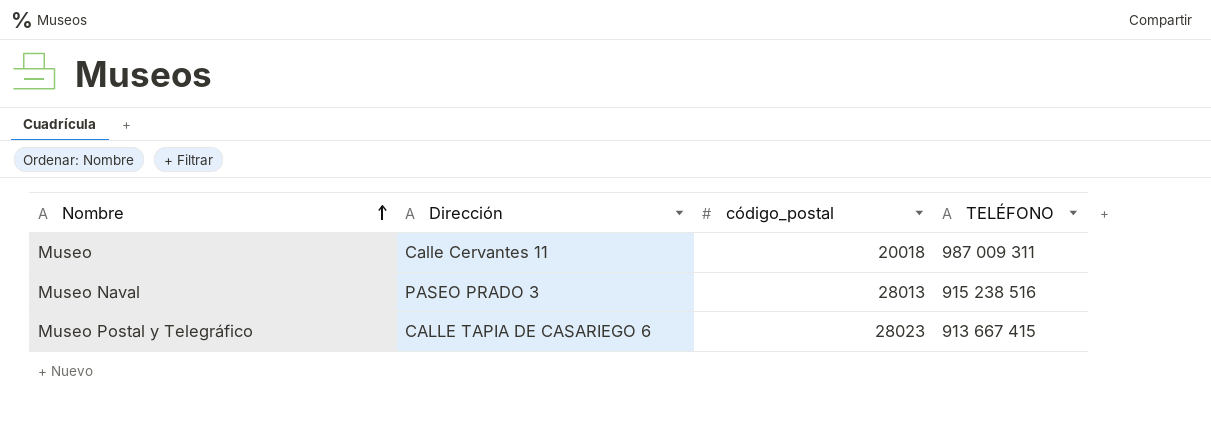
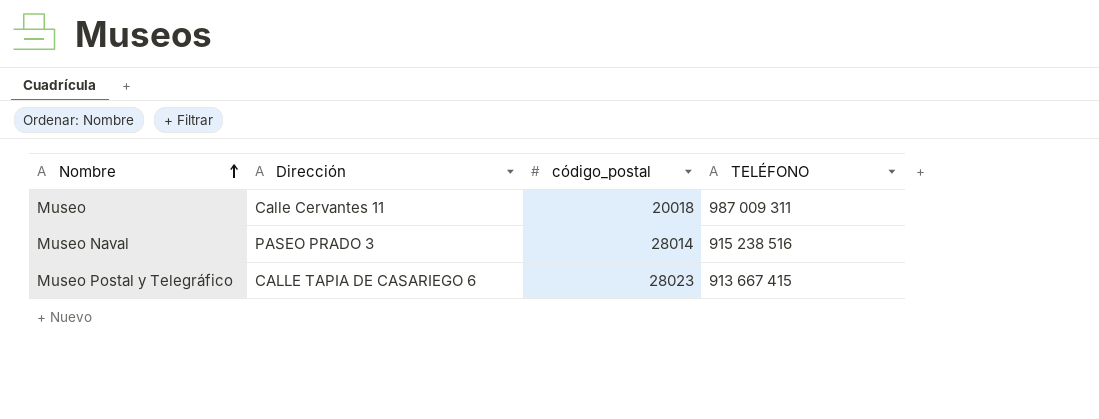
Museo Naval | código_postal: 28013 -> 28014

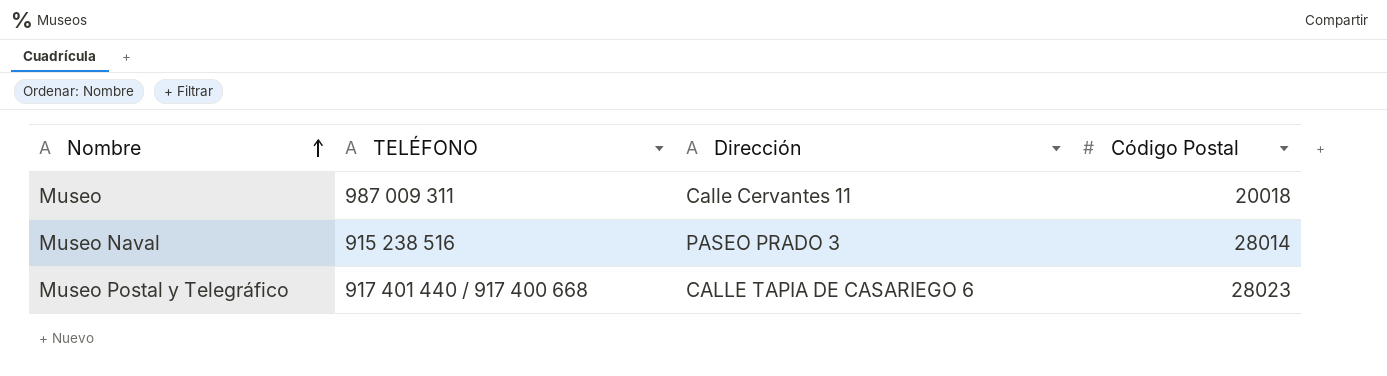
column TELÉFONO | position: 4 -> 2
column name: código_postal -> Código Postal
Museo Postal y Telegráfico | TELÉFONO: 913 667 415 -> 917 401 440 / 917 400 668

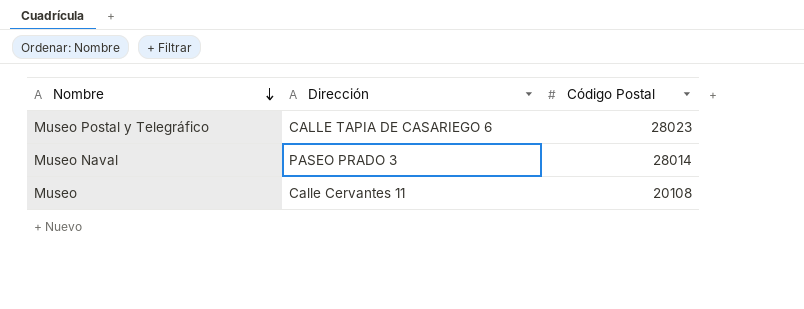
row order: Nombre ascending -> Nombre descending
column TELÉFONO | position: 2 -> none
Museo | Código Postal: 20018 -> 20108

